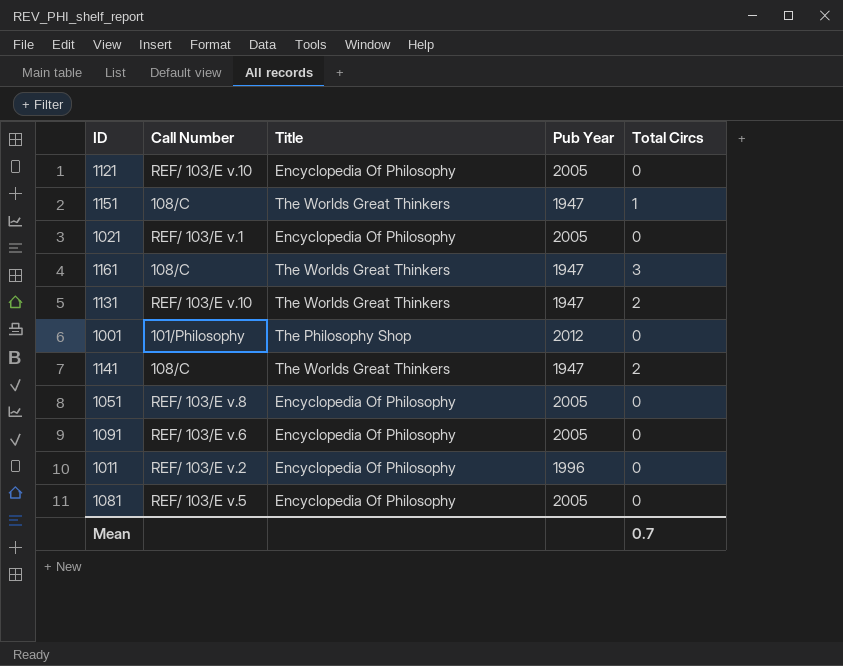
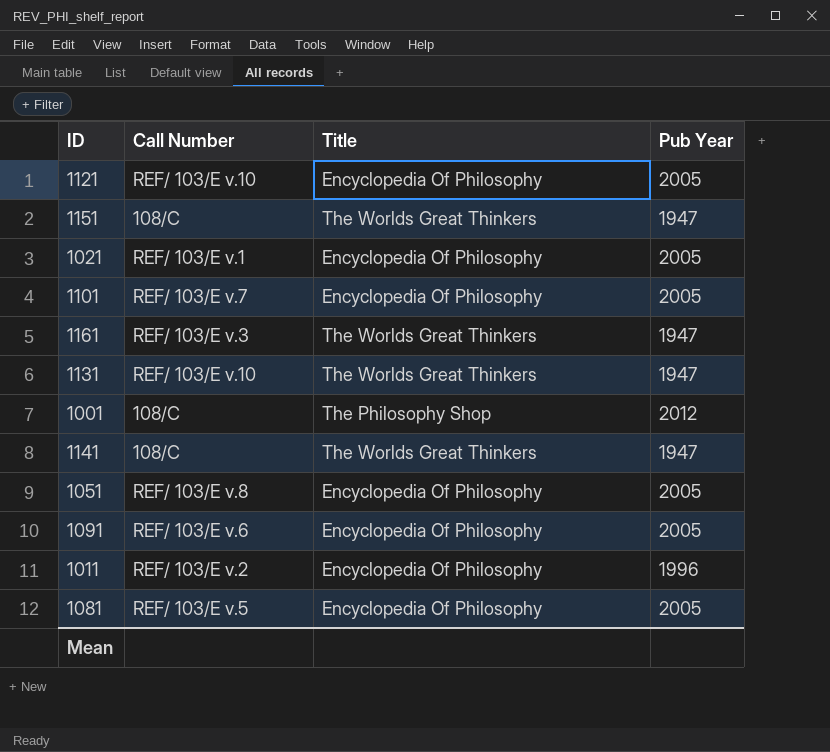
column Total Circs | position: 5 -> none
row 1101: none -> REF/ 103/E v.7 | Encyclopedia Of Philosophy | 2005
1161 | Call Number: 108/C -> REF/ 103/E v.3
1001 | Call Number: 101/Philosophy -> 108/C

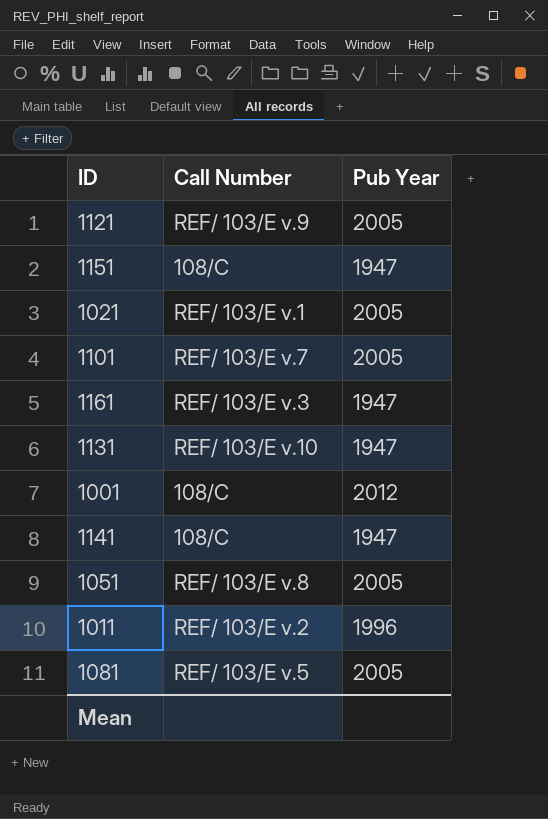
column Title | position: 3 -> none
row 1091: REF/ 103/E v.6 | Encyclopedia Of Philosophy | 2005 -> none
1121 | Call Number: REF/ 103/E v.10 -> REF/ 103/E v.9

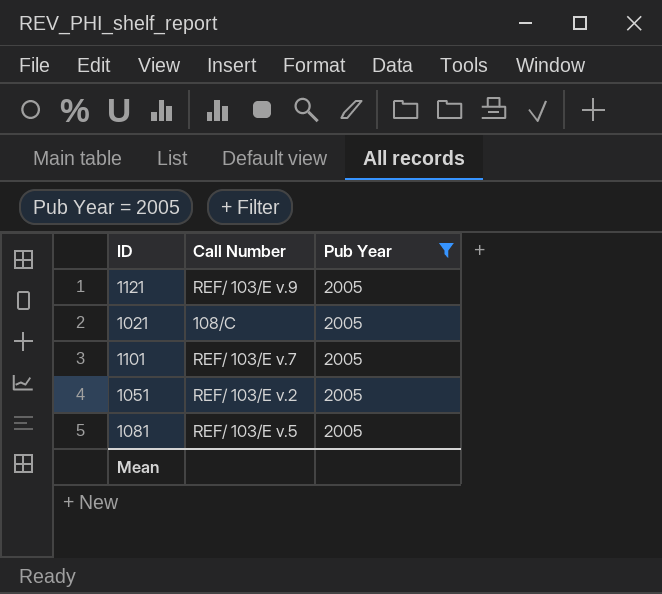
filter: none -> Pub Year = 2005
1021 | Call Number: REF/ 103/E v.1 -> 108/C
1051 | Call Number: REF/ 103/E v.8 -> REF/ 103/E v.2

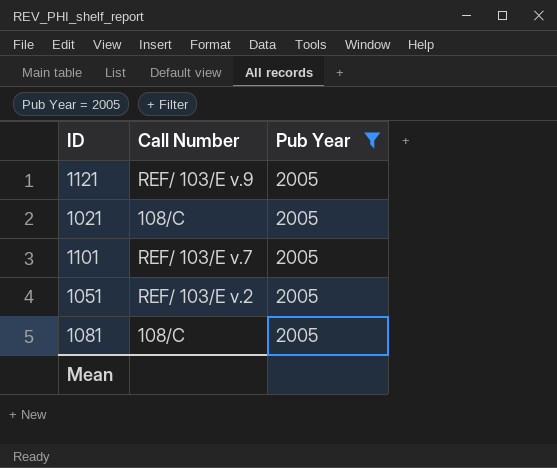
1081 | Call Number: REF/ 103/E v.5 -> 108/C

